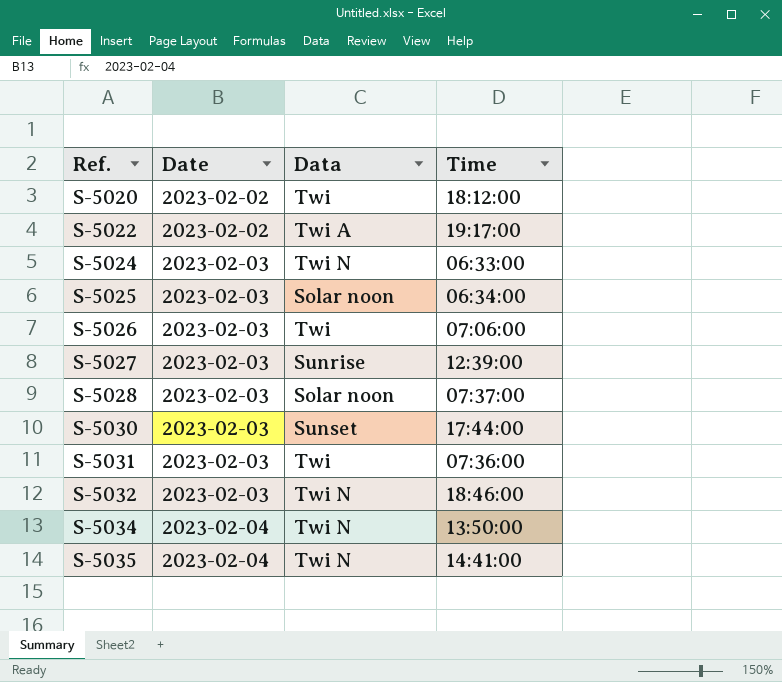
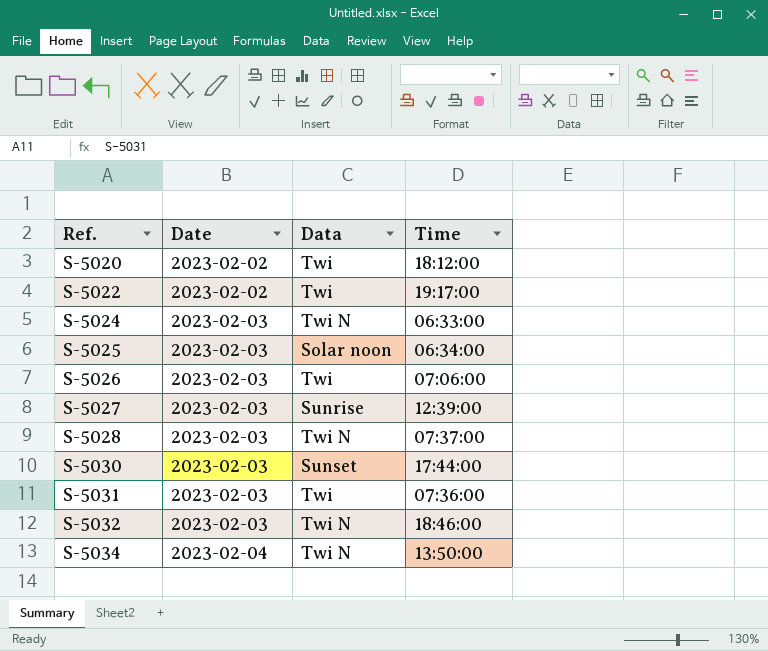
row S-5035: 2023-02-04 | Twi N | 14:41:00 -> none
S-5022 | Data: Twi A -> Twi
S-5028 | Data: Solar noon -> Twi N

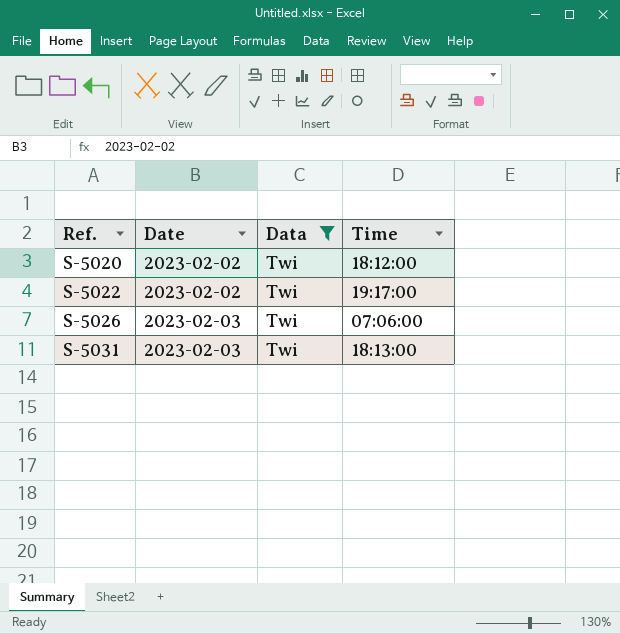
filter: none -> Data = Twi
S-5031 | Time: 07:36:00 -> 18:13:00

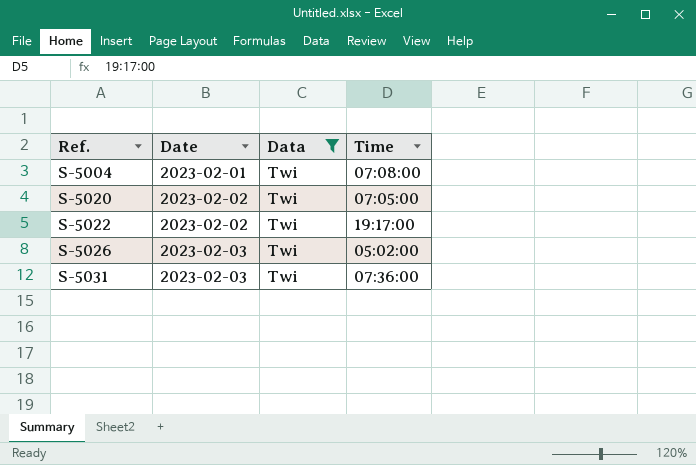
row S-5004: none -> 2023-02-01 | Twi | 07:08:00
S-5020 | Time: 18:12:00 -> 07:05:00
S-5026 | Time: 07:06:00 -> 05:02:00
S-5031 | Time: 18:13:00 -> 07:36:00

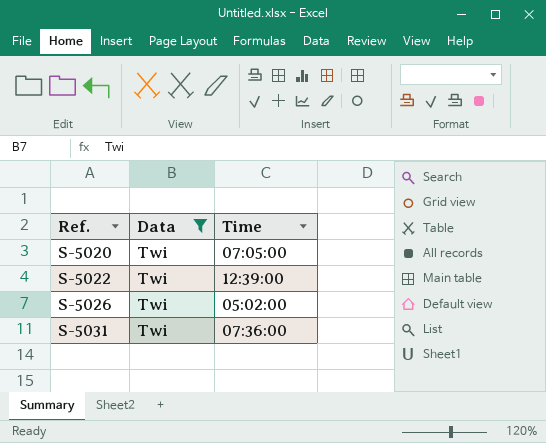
column Date | position: 2 -> none
row S-5004: 2023-02-01 | Twi | 07:08:00 -> none
S-5022 | Time: 19:17:00 -> 12:39:00

